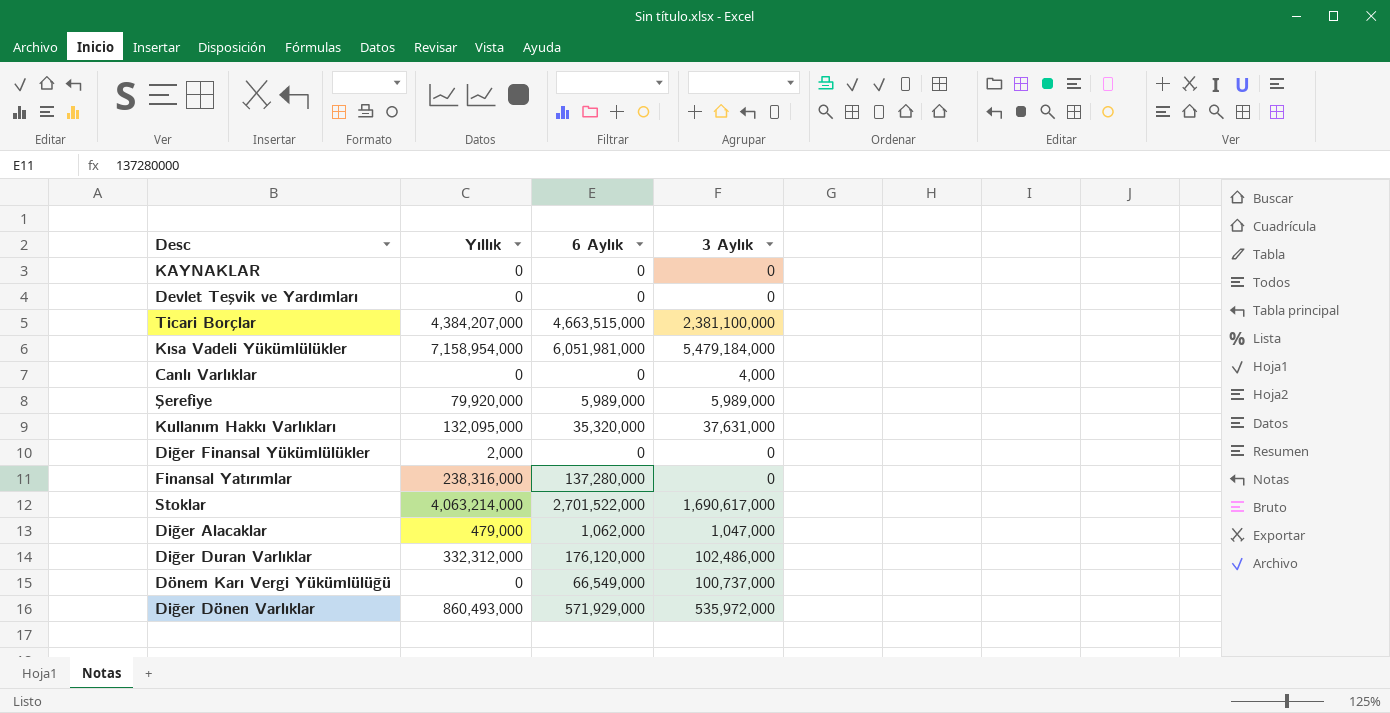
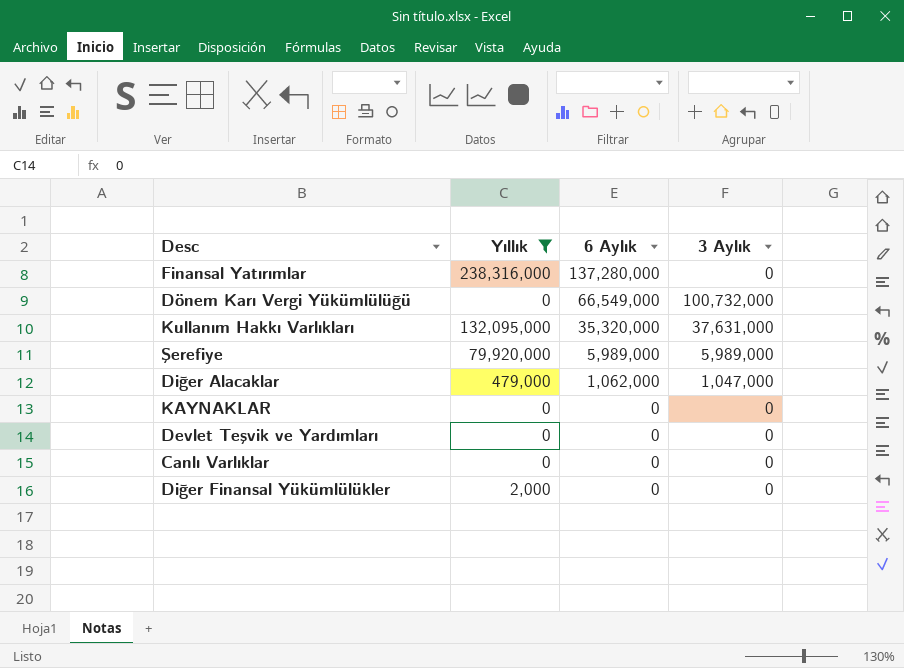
filter: none -> Yıllık <= 238,316,000
row order: none -> 6 Aylık descending
Dönem Karı Vergi Yükümlülüğü | 3 Aylık: 100,737,000 -> 100,732,000
Canlı Varlıklar | 3 Aylık: 4,000 -> 0

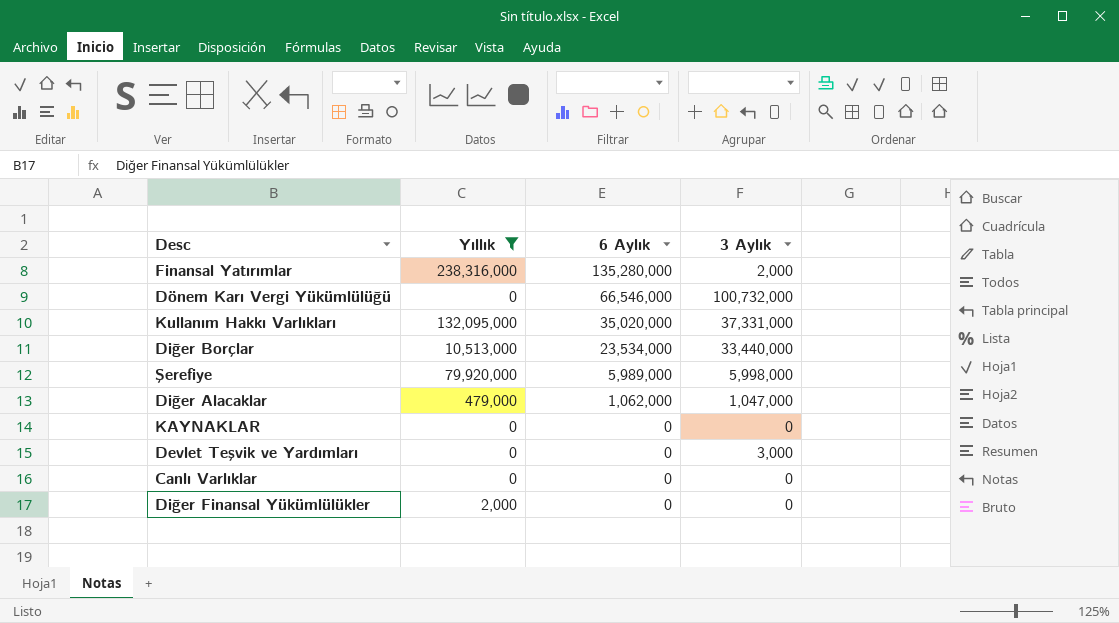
Finansal Yatırımlar | 6 Aylık: 137,280,000 -> 135,280,000
Finansal Yatırımlar | 3 Aylık: 0 -> 2,000
Dönem Karı Vergi Yükümlülüğü | 6 Aylık: 66,549,000 -> 66,546,000
Kullanım Hakkı Varlıkları | 6 Aylık: 35,320,000 -> 35,020,000
Kullanım Hakkı Varlıkları | 3 Aylık: 37,631,000 -> 37,331,000
row Diğer Borçlar: none -> 10,513,000 | 23,534,000 | 33,440,000
Şerefiye | 3 Aylık: 5,989,000 -> 5,998,000
Devlet Teşvik ve Yardımları | 3 Aylık: 0 -> 3,000

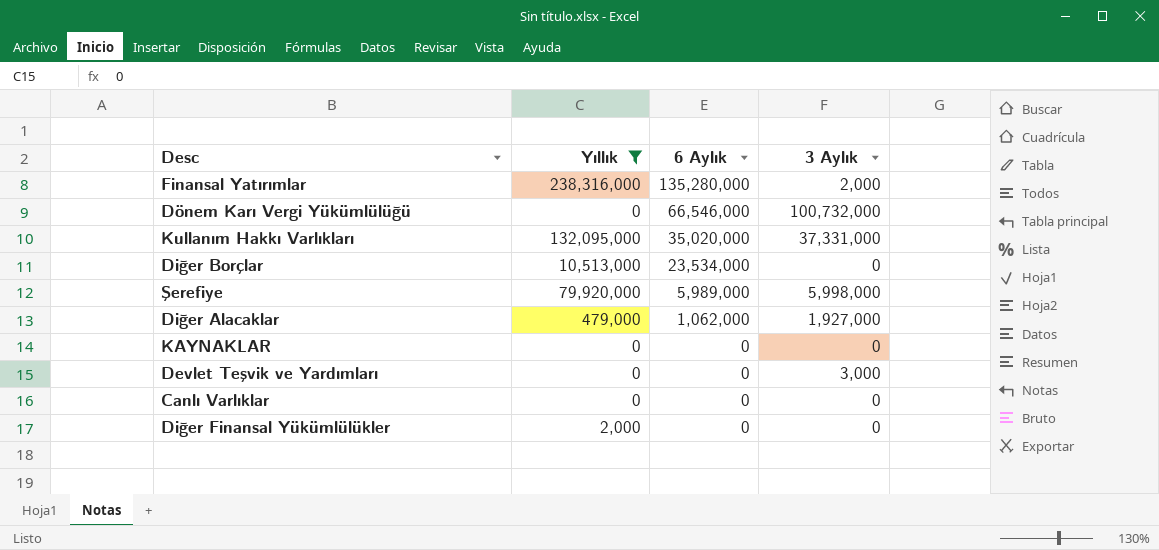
Diğer Borçlar | 3 Aylık: 33,440,000 -> 0
Diğer Alacaklar | 3 Aylık: 1,047,000 -> 1,927,000

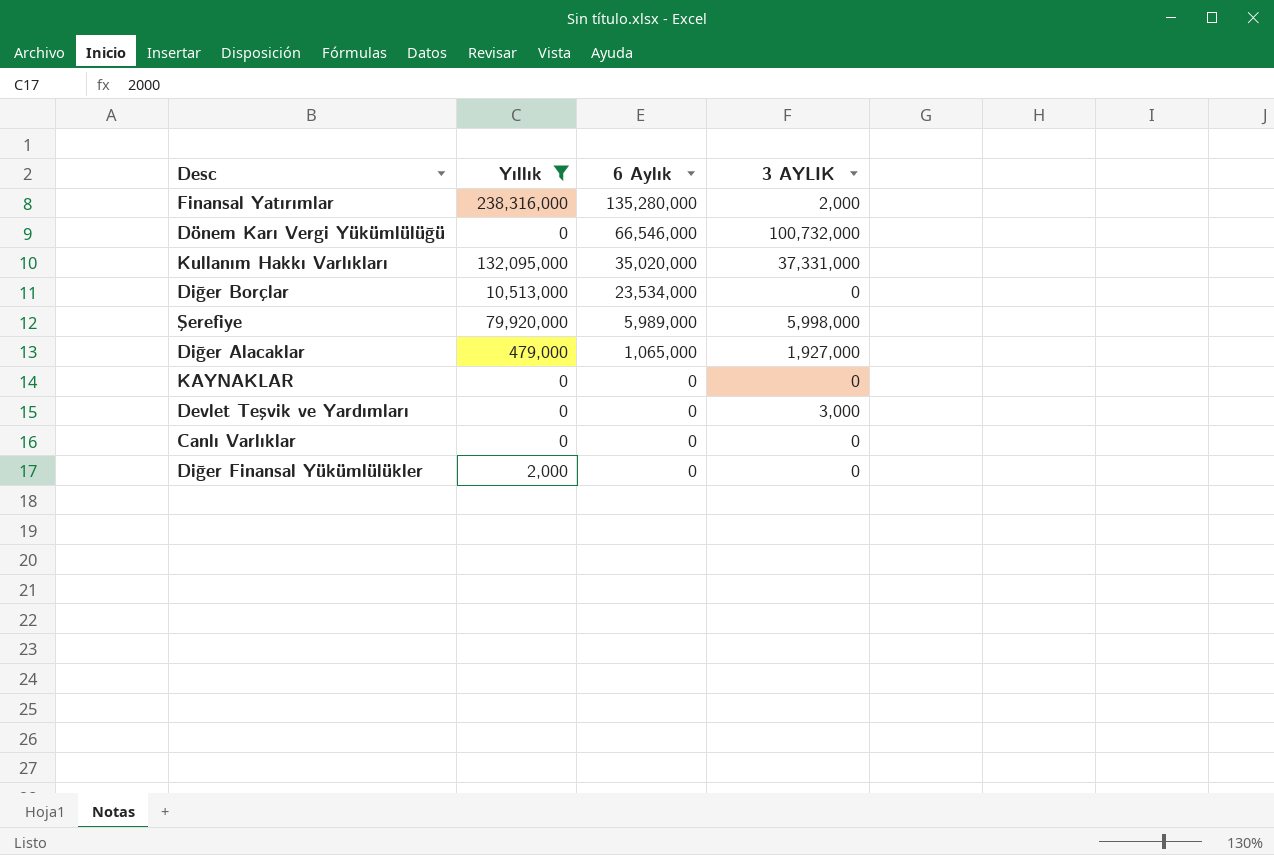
column name: 3 Aylık -> 3 AYLIK
Diğer Alacaklar | 6 Aylık: 1,062,000 -> 1,065,000

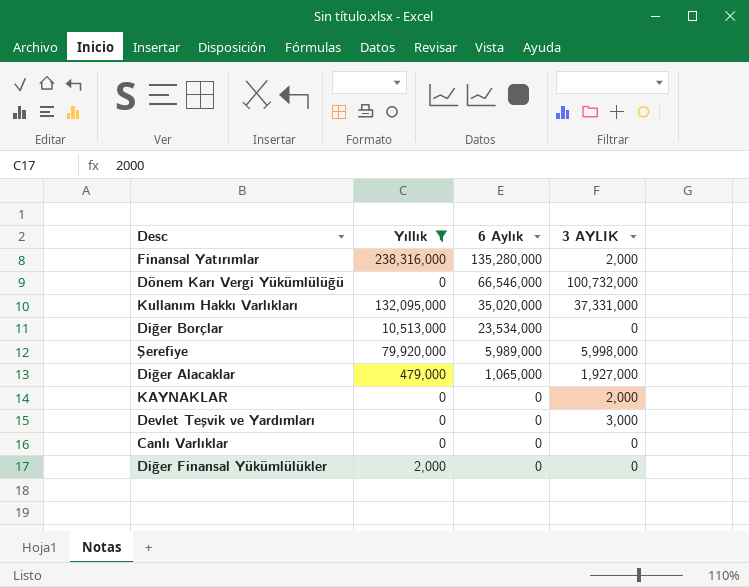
KAYNAKLAR | 3 AYLIK: 0 -> 2,000

